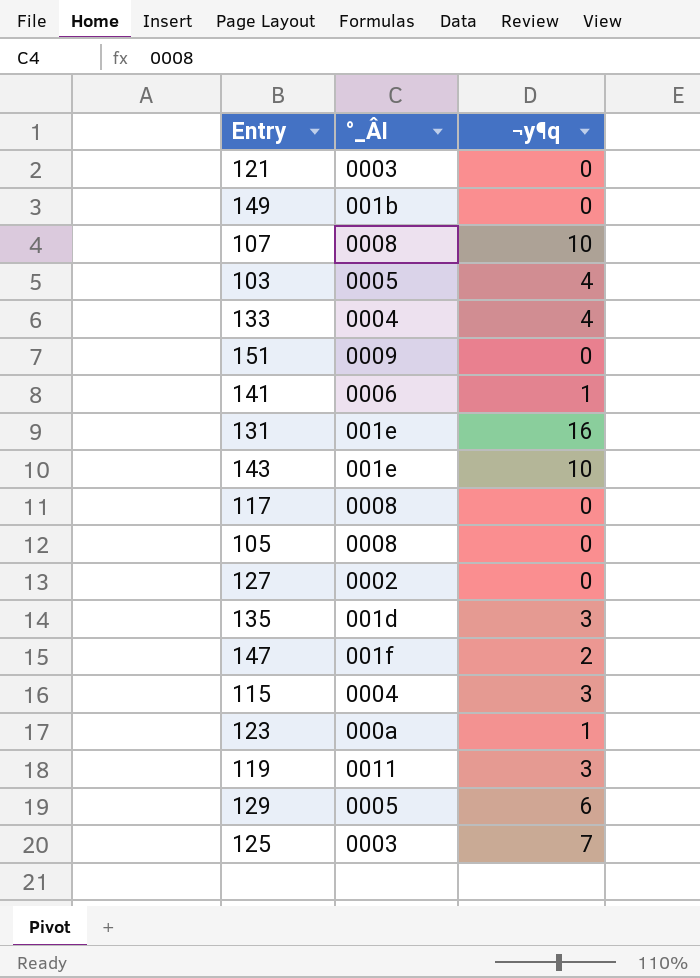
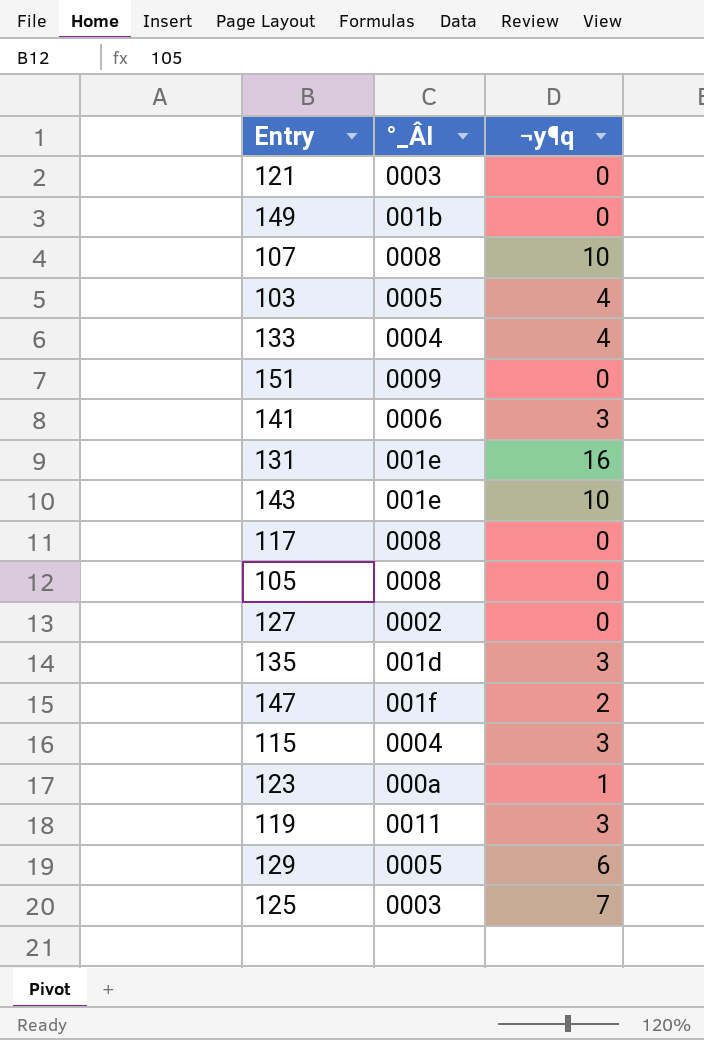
141 | ¬y¶q: 1 -> 3

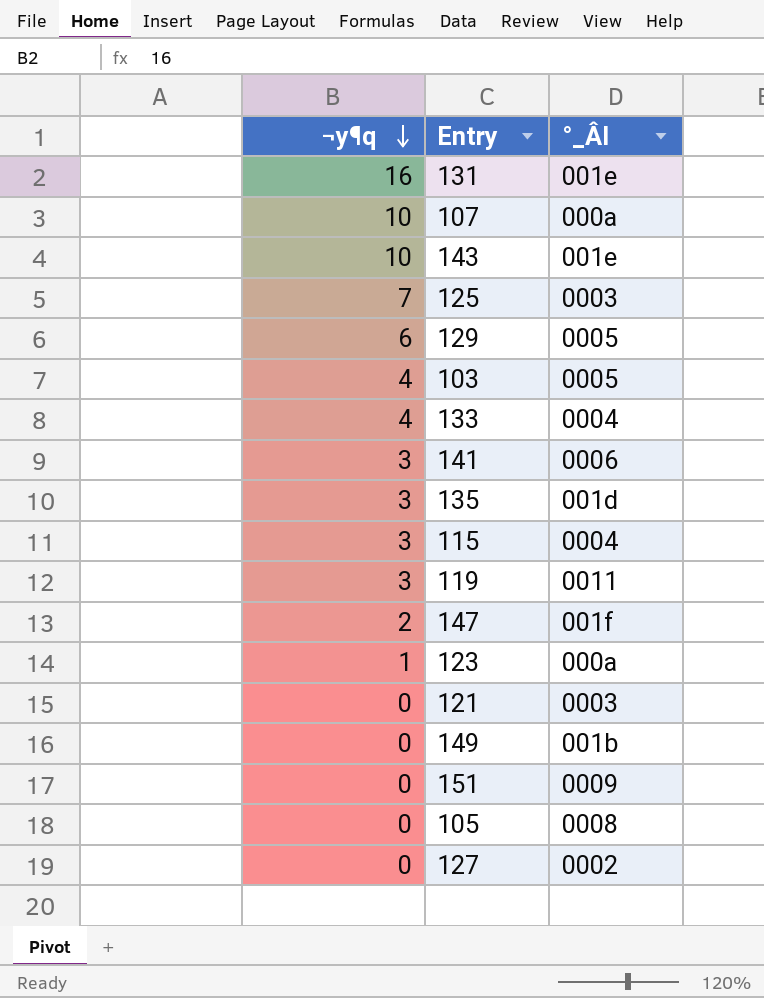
row order: none -> ¬y¶q descending
column ¬y¶q | position: 3 -> 1
row 117: 0008 | 0 -> none
107 | °_ÂI: 0008 -> 000a

